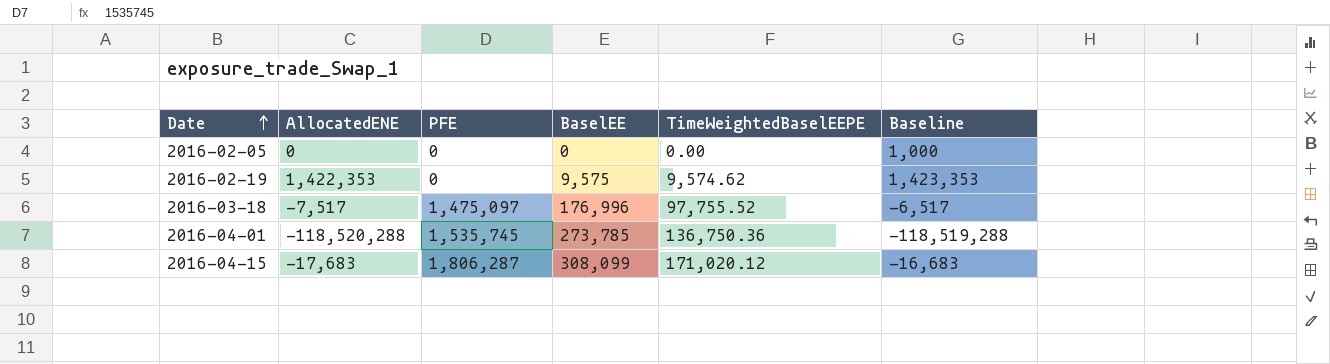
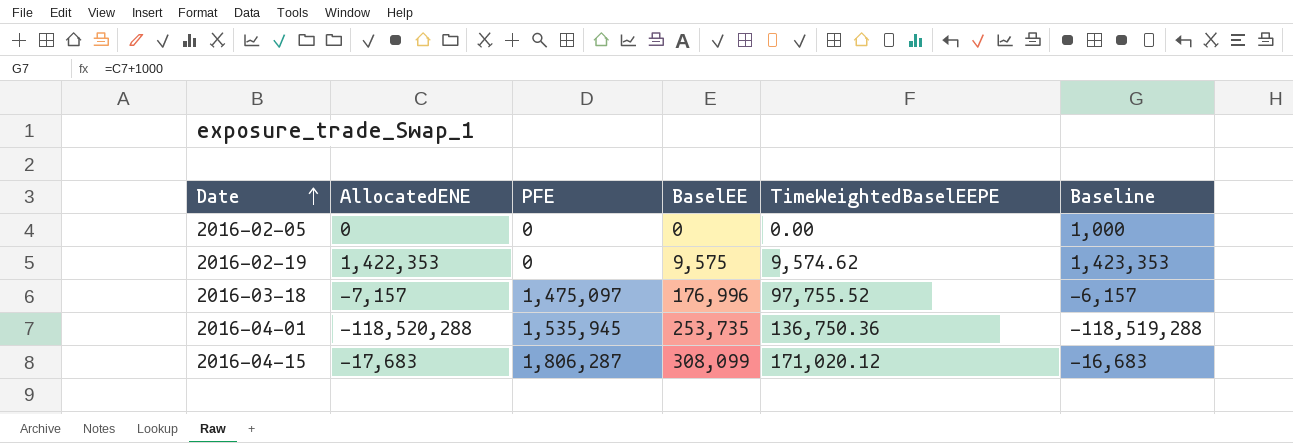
2016-03-18 | AllocatedENE: -7,517 -> -7,157
2016-03-18 | Baseline: -6,517 -> -6,157
2016-04-01 | PFE: 1,535,745 -> 1,535,945
2016-04-01 | BaselEE: 273,785 -> 253,735

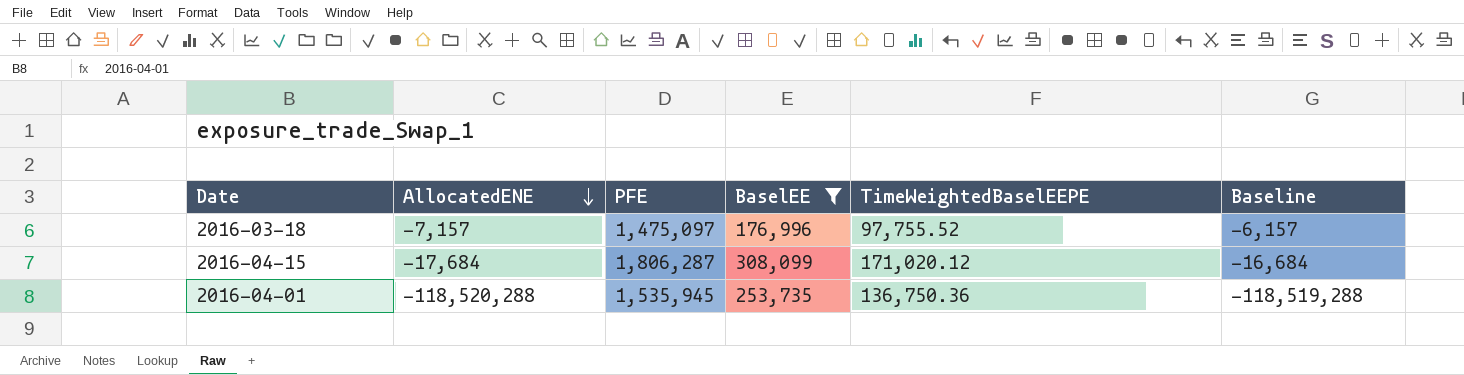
filter: none -> BaselEE >= 176,996
row order: Date ascending -> AllocatedENE descending
2016-04-15 | AllocatedENE: -17,683 -> -17,684
2016-04-15 | Baseline: -16,683 -> -16,684

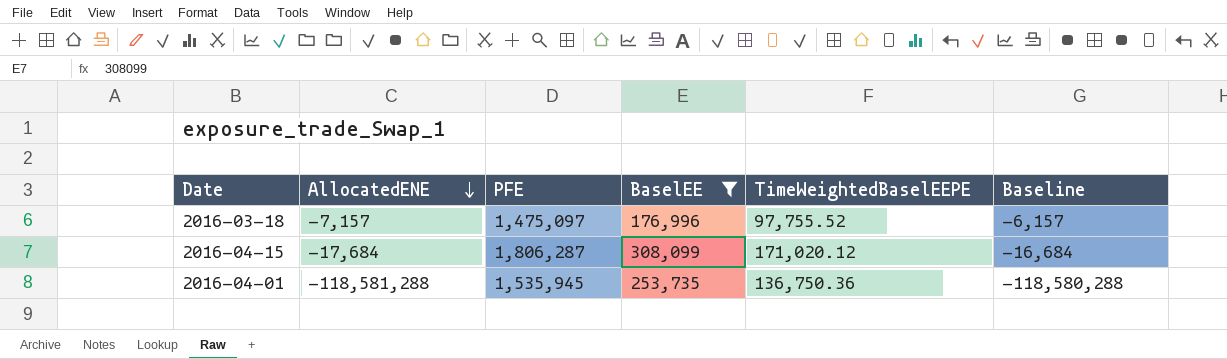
2016-04-01 | AllocatedENE: -118,520,288 -> -118,581,288
2016-04-01 | Baseline: -118,519,288 -> -118,580,288

